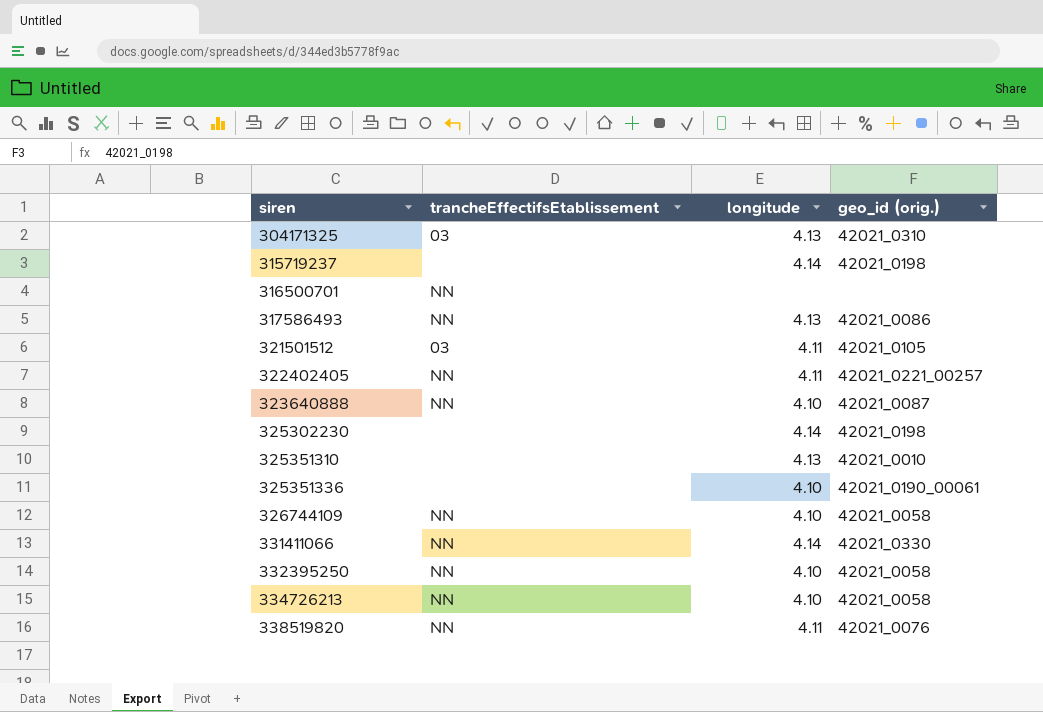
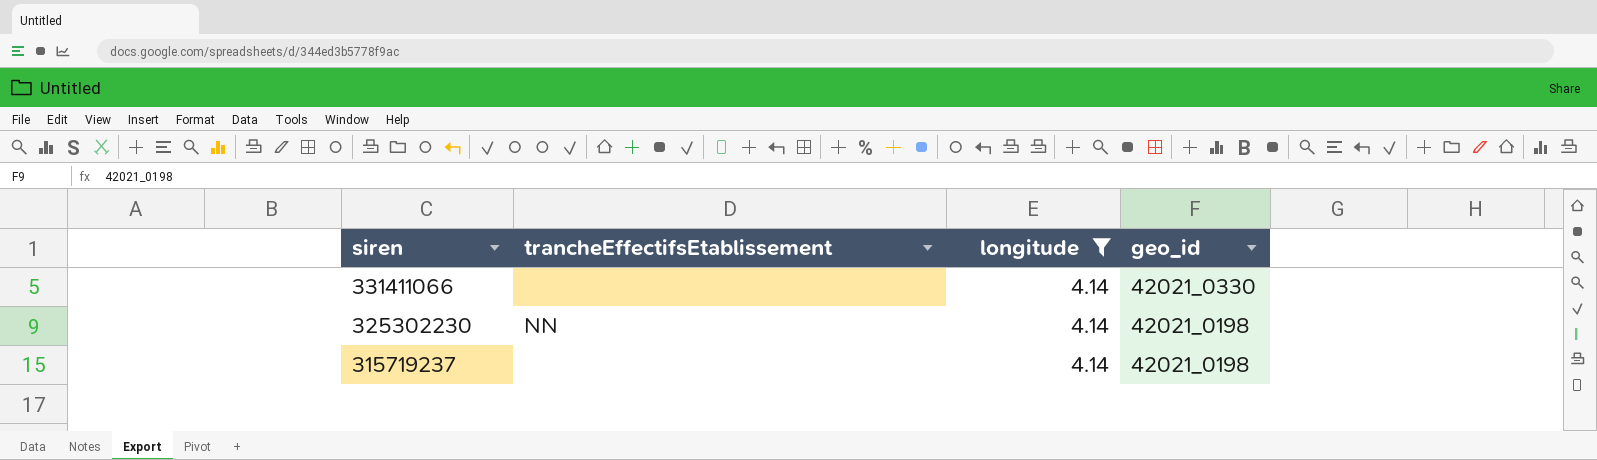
filter: none -> longitude = 4.14
row order: siren ascending -> siren descending
column name: geo_id (orig.) -> geo_id
331411066 | trancheEffectifsEtablissement: NN -> none
325302230 | trancheEffectifsEtablissement: none -> NN

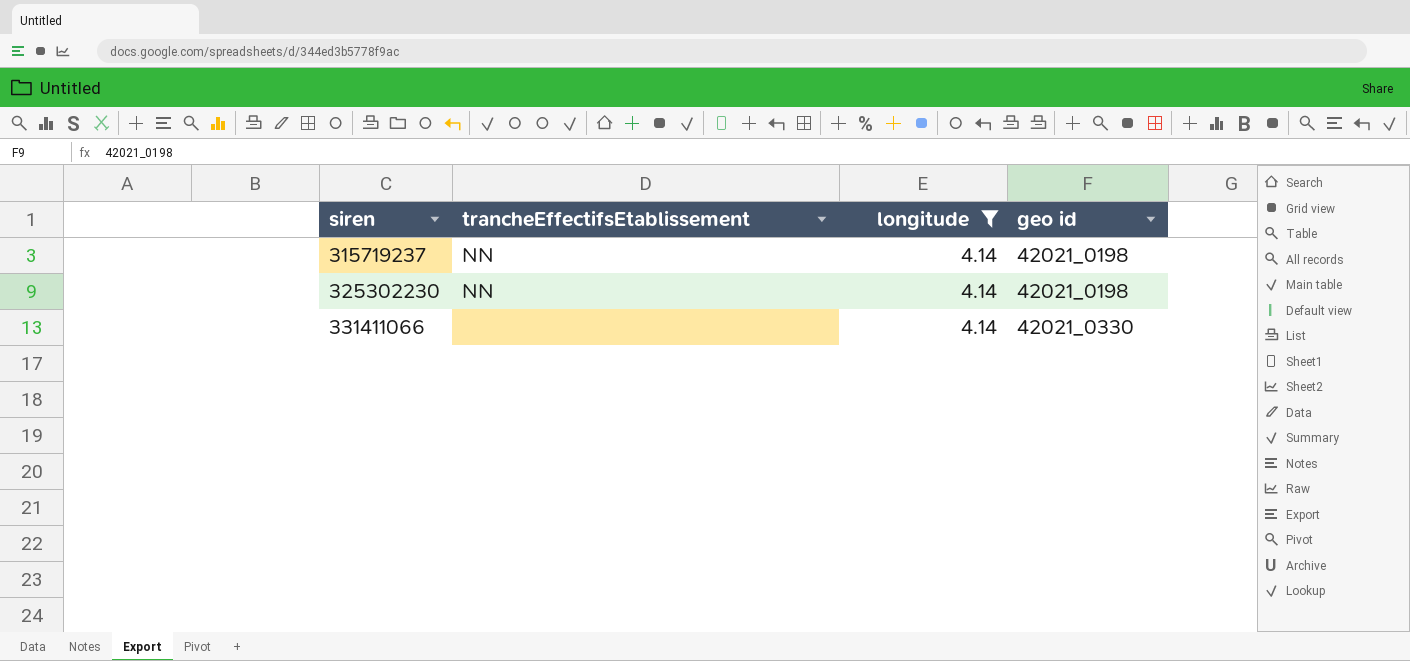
row order: siren descending -> siren ascending
column name: geo_id -> geo id
315719237 | trancheEffectifsEtablissement: none -> NN

